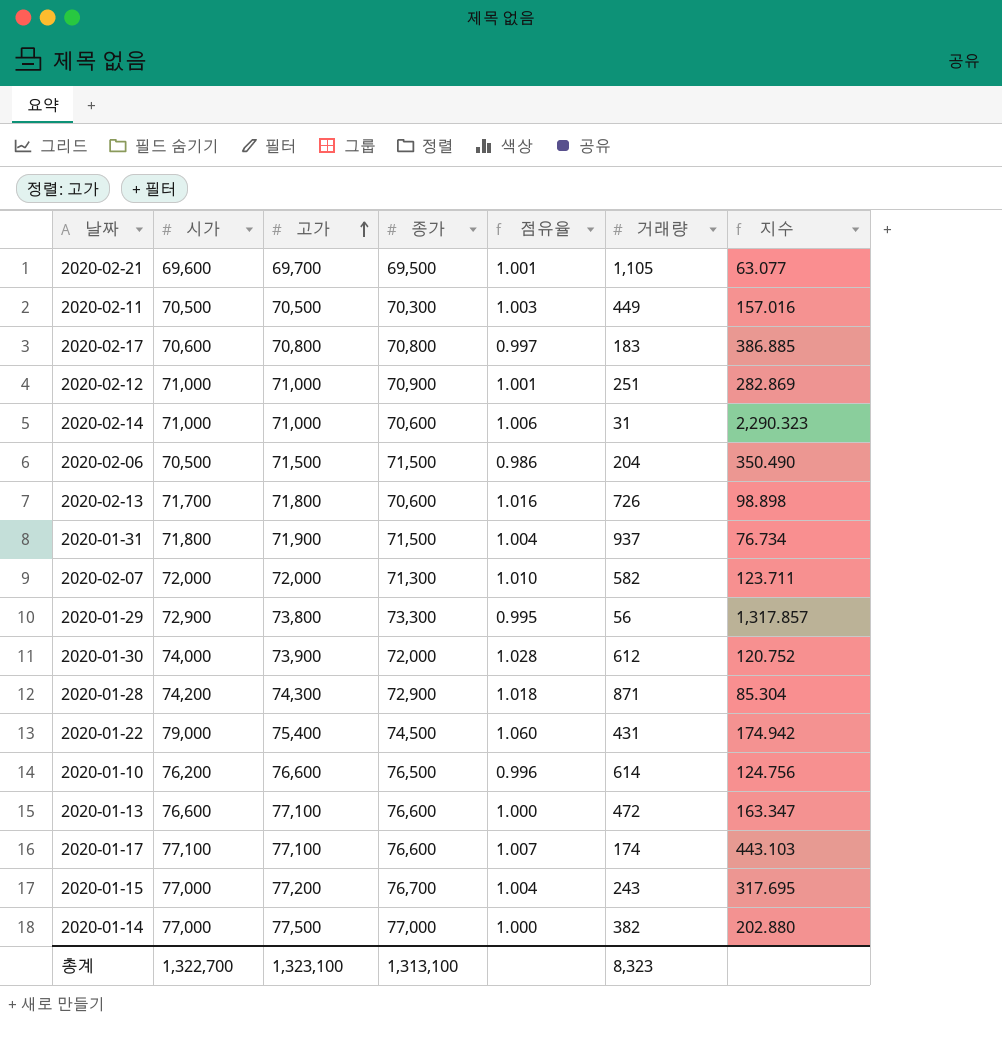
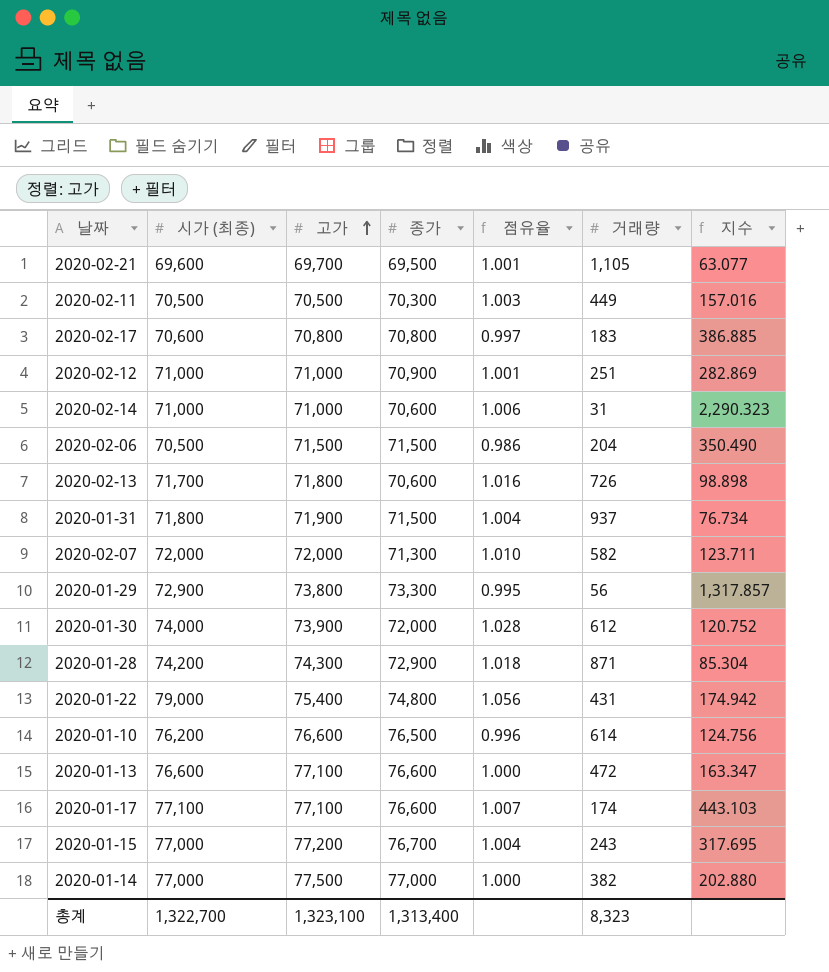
column name: 시가 -> 시가 (최종)
2020-01-22 | 종가: 74,500 -> 74,800
2020-01-22 | 점유율: 1.060 -> 1.056
총계 | 종가: 1,313,100 -> 1,313,400

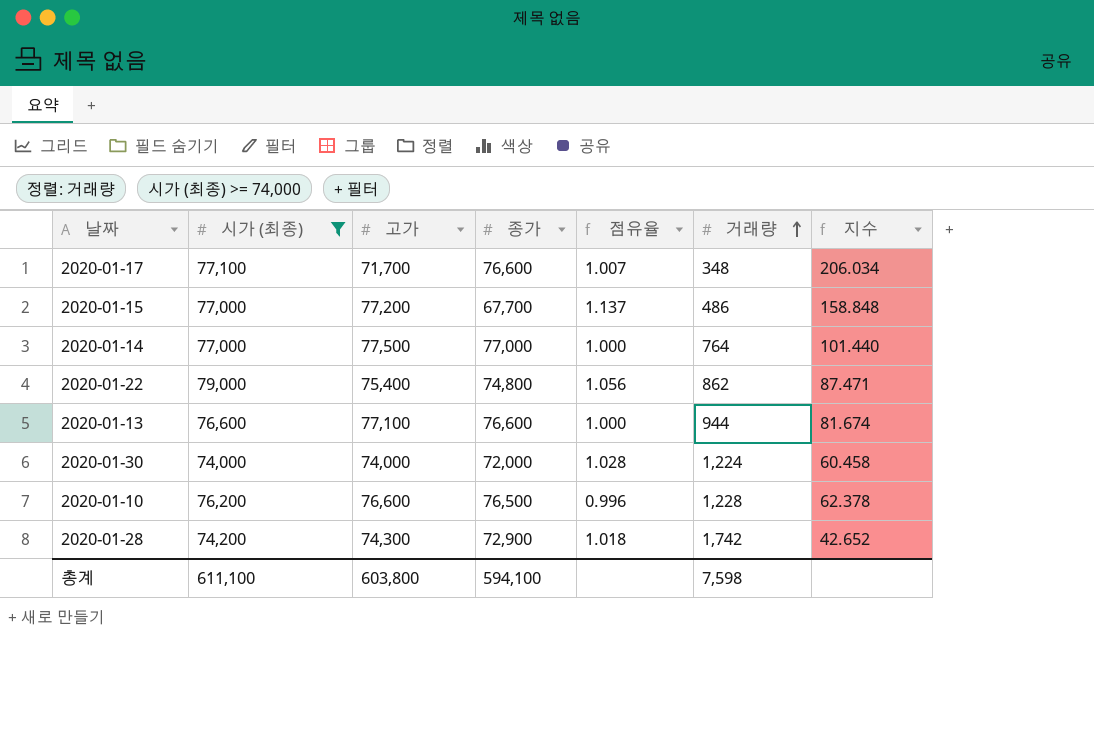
filter: none -> 시가 (최종) >= 74,000
row order: 고가 ascending -> 거래량 ascending
2020-01-17 | 고가: 77,100 -> 71,700
2020-01-17 | 거래량: 174 -> 348
2020-01-17 | 지수: 443.103 -> 206.034
2020-01-15 | 종가: 76,700 -> 67,700
2020-01-15 | 점유율: 1.004 -> 1.137
2020-01-15 | 거래량: 243 -> 486
2020-01-15 | 지수: 317.695 -> 158.848
2020-01-14 | 거래량: 382 -> 764
2020-01-14 | 지수: 202.880 -> 101.440
2020-01-22 | 거래량: 431 -> 862
2020-01-22 | 지수: 174.942 -> 87.471
2020-01-13 | 거래량: 472 -> 944
2020-01-13 | 지수: 163.347 -> 81.674
2020-01-30 | 고가: 73,900 -> 74,000
2020-01-30 | 거래량: 612 -> 1,224
2020-01-30 | 지수: 120.752 -> 60.458
2020-01-10 | 거래량: 614 -> 1,228
2020-01-10 | 지수: 124.756 -> 62.378
2020-01-28 | 거래량: 871 -> 1,742
2020-01-28 | 지수: 85.304 -> 42.652
총계 | 시가 (최종): 1,322,700 -> 611,100
총계 | 고가: 1,323,100 -> 603,800
총계 | 종가: 1,313,400 -> 594,100
총계 | 거래량: 8,323 -> 7,598

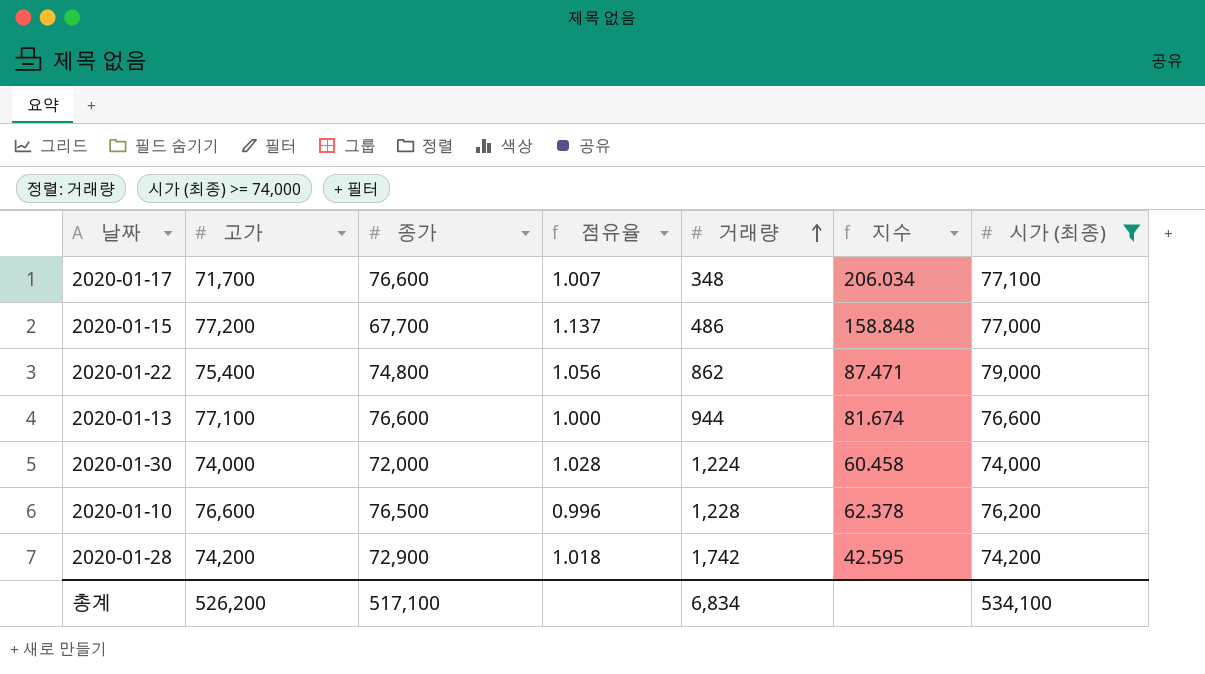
column 시가 (최종) | position: 2 -> 7
row 2020-01-14: 77,000 | 77,500 | 77,000 | 1.000 | 764 | 101.440 -> none
2020-01-28 | 고가: 74,300 -> 74,200
2020-01-28 | 지수: 42.652 -> 42.595
총계 | 고가: 603,800 -> 526,200
총계 | 종가: 594,100 -> 517,100
총계 | 거래량: 7,598 -> 6,834
총계 | 시가 (최종): 611,100 -> 534,100

